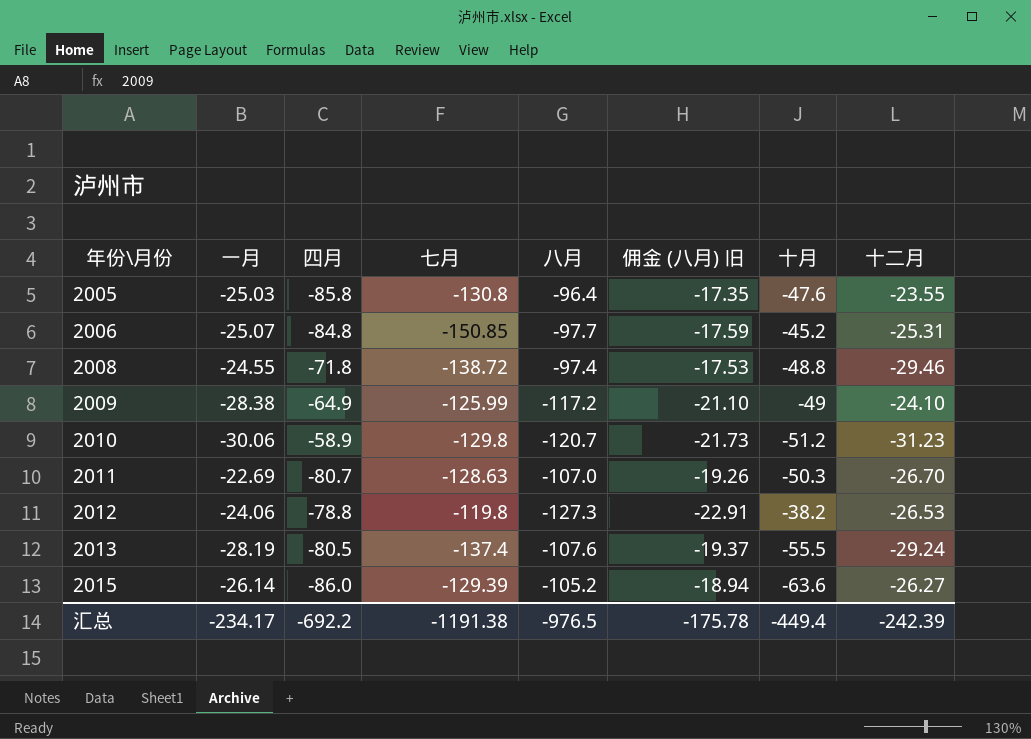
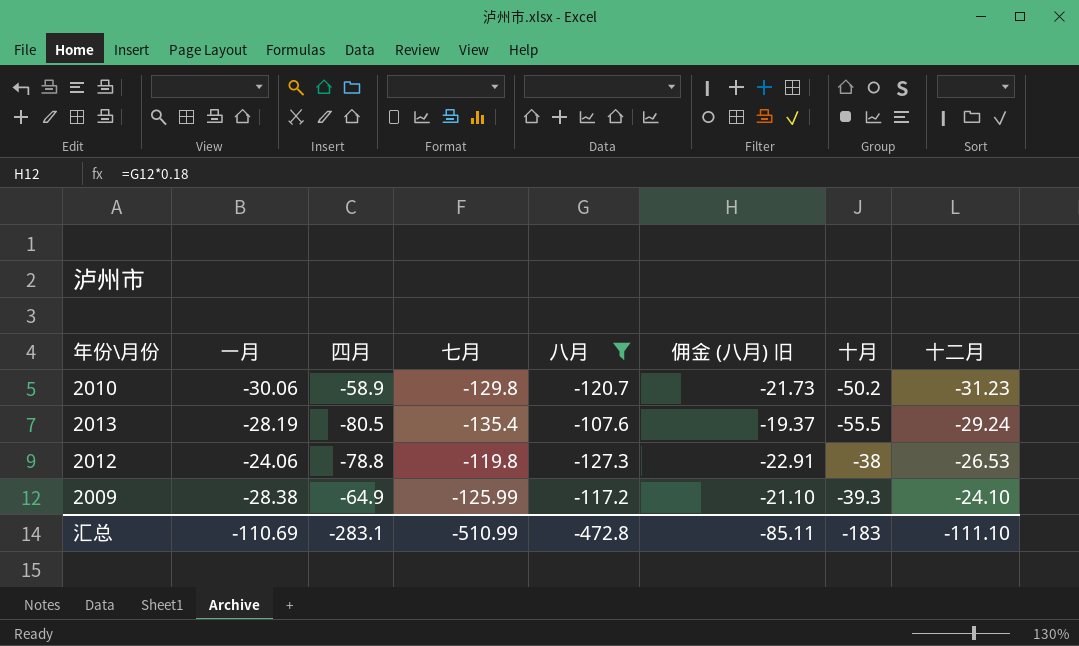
filter: none -> 八月 <= -107.6
row order: 年份\月份 ascending -> 十二月 ascending
2010 | 十月: -51.2 -> -50.2
2013 | 七月: -137.4 -> -135.4
2012 | 十月: -38.2 -> -38
2009 | 十月: -49 -> -39.3
汇总 | 一月: -234.17 -> -110.69
汇总 | 四月: -692.2 -> -283.1
汇总 | 七月: -1191.38 -> -510.99
汇总 | 八月: -976.5 -> -472.8
汇总 | 佣金 (八月) 旧: -175.78 -> -85.11
汇总 | 十月: -449.4 -> -183
汇总 | 十二月: -242.39 -> -111.10

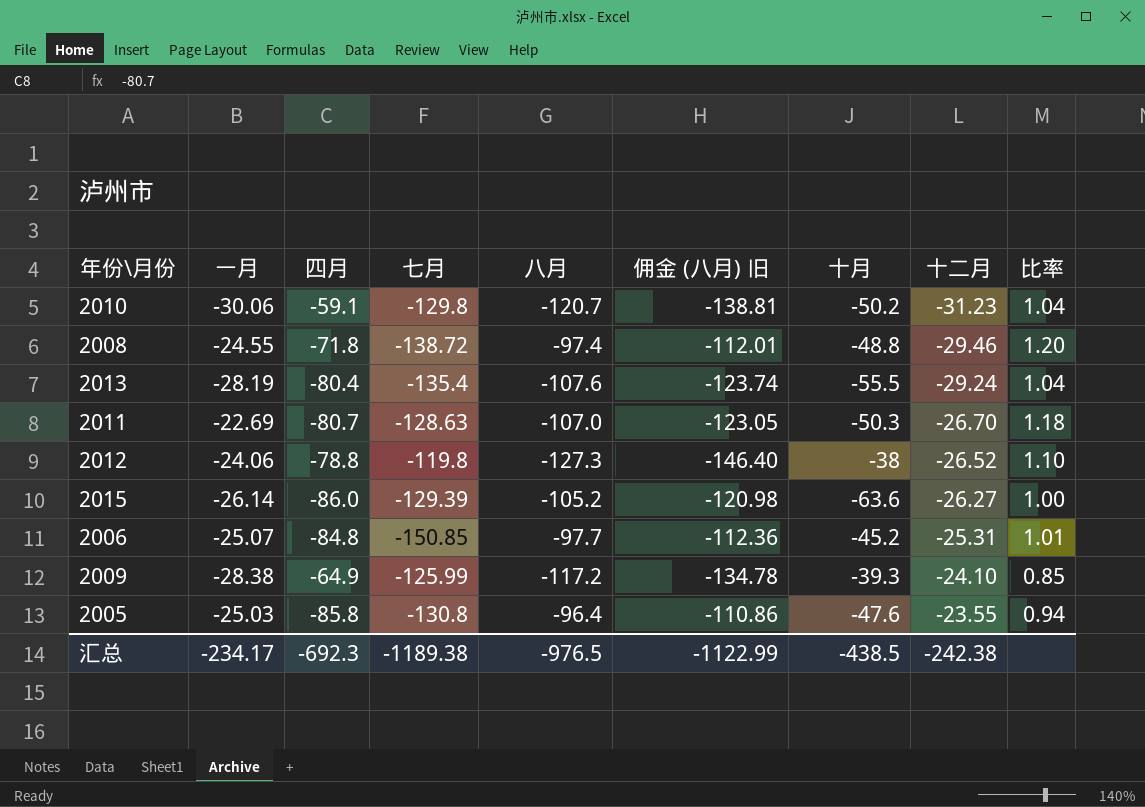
filter: 八月 <= -107.6 -> none
column 佣金 (八月) 旧 | formula: [八月] * 0.18 -> [八月] * 1.15
column 比率 | formula: none -> [十二月] / [一月]
2010 | 四月: -58.9 -> -59.1
2013 | 四月: -80.5 -> -80.4
2012 | 十二月: -26.53 -> -26.52
汇总 | 一月: -110.69 -> -234.17
汇总 | 四月: -283.1 -> -692.3
汇总 | 七月: -510.99 -> -1189.38
汇总 | 八月: -472.8 -> -976.5
汇总 | 佣金 (八月) 旧: -85.11 -> -1122.99
汇总 | 十月: -183 -> -438.5
汇总 | 十二月: -111.10 -> -242.38

